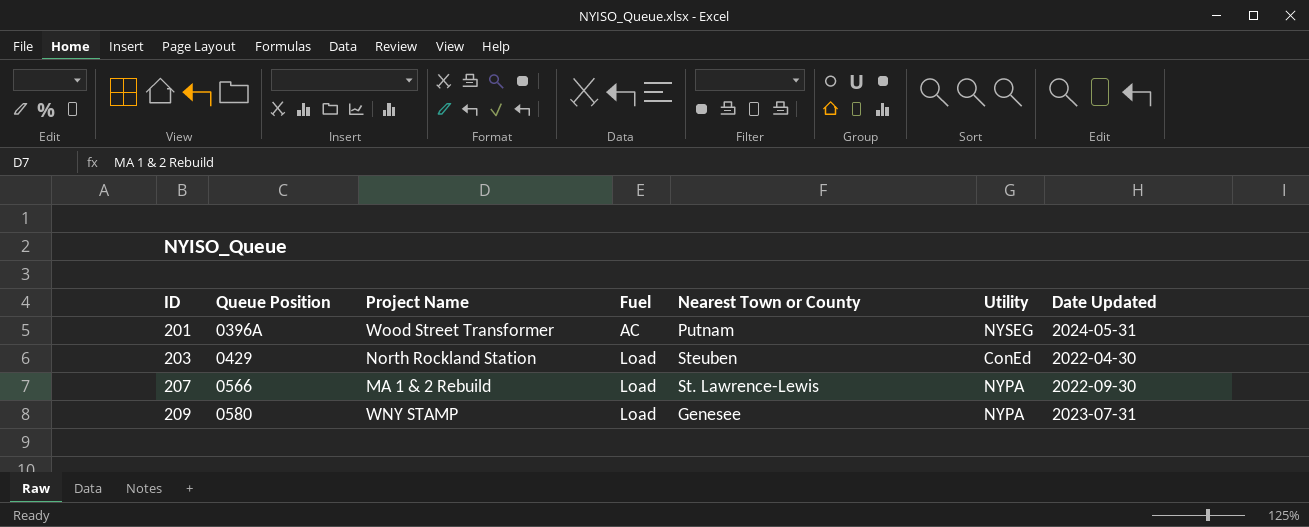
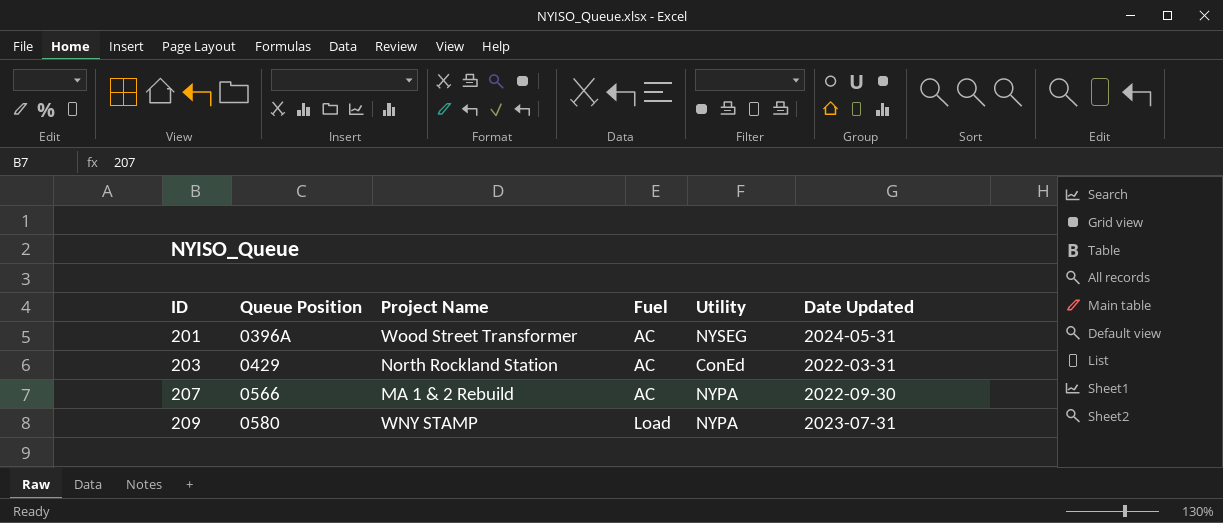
column Nearest Town or County | position: 5 -> none
203 | Fuel: Load -> AC
203 | Date Updated: 2022-04-30 -> 2022-03-31
207 | Fuel: Load -> AC

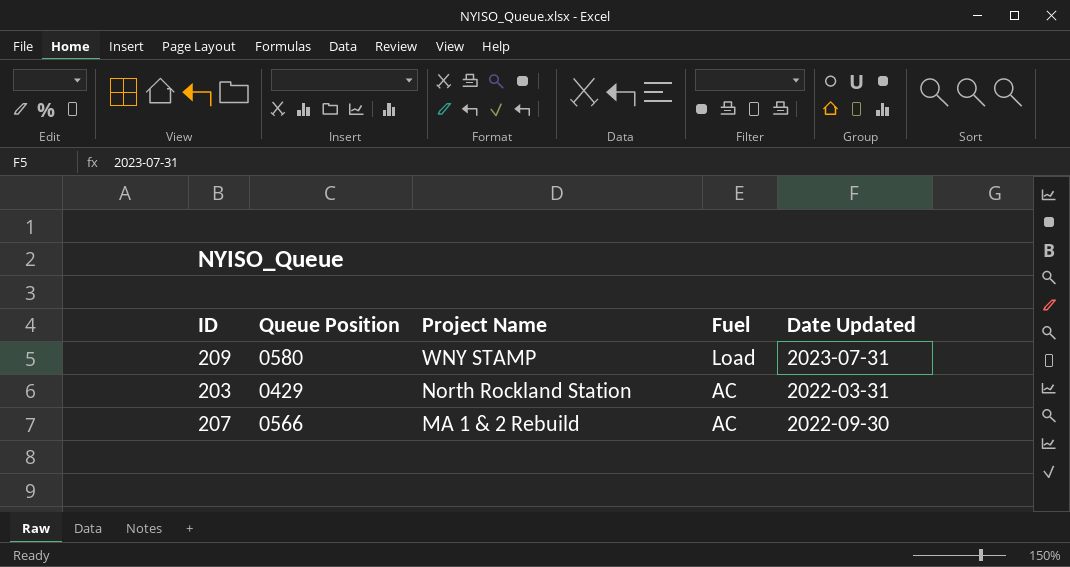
row order: ID ascending -> Project Name descending
column Utility | position: 5 -> none
row 201: 0396A | Wood Street Transformer | AC | NYSEG | 2024-05-31 -> none

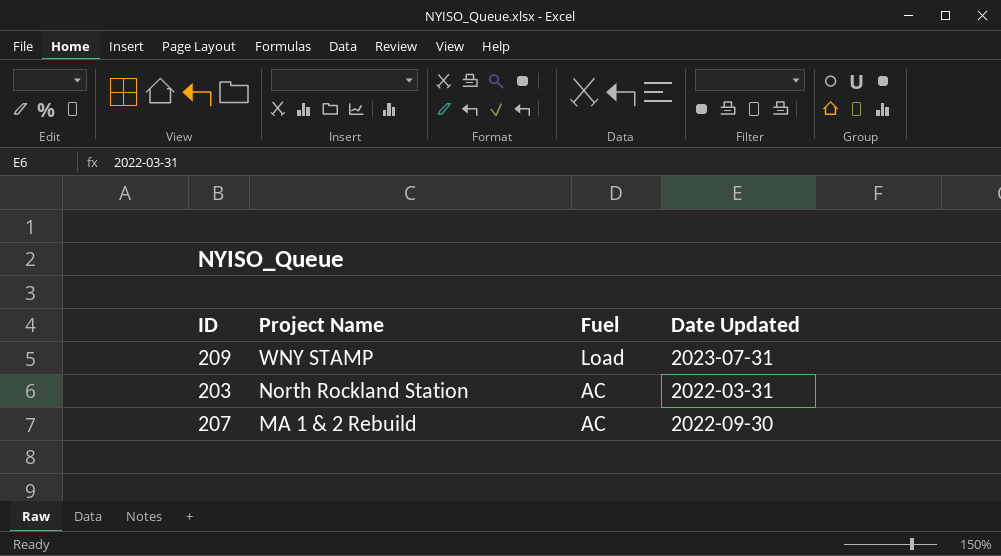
column Queue Position | position: 2 -> none

